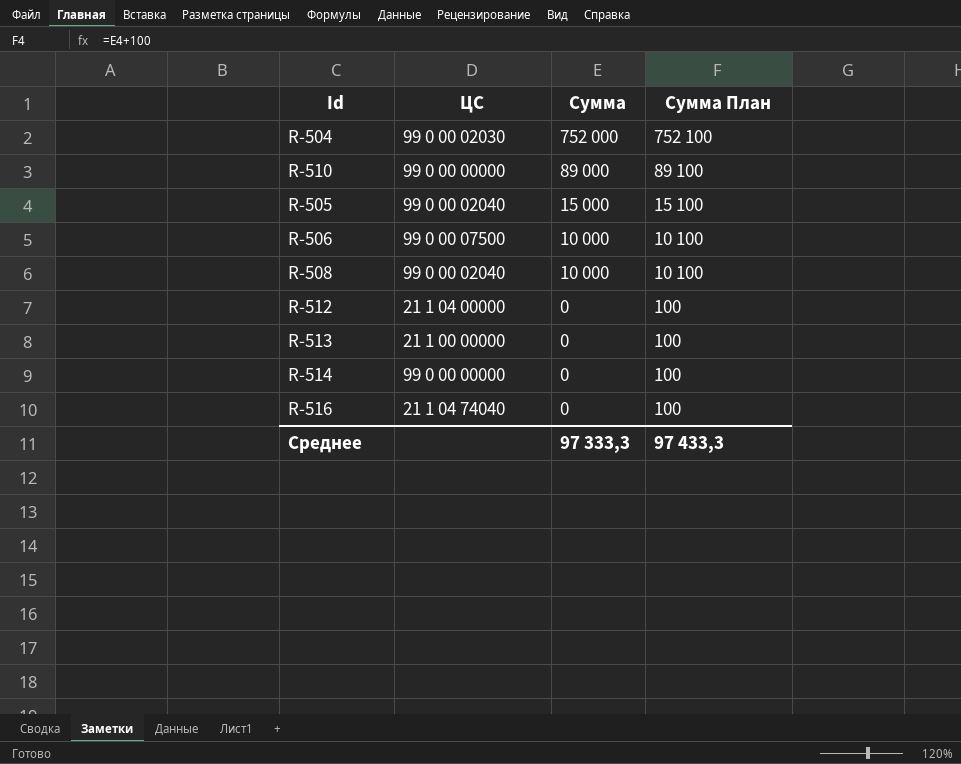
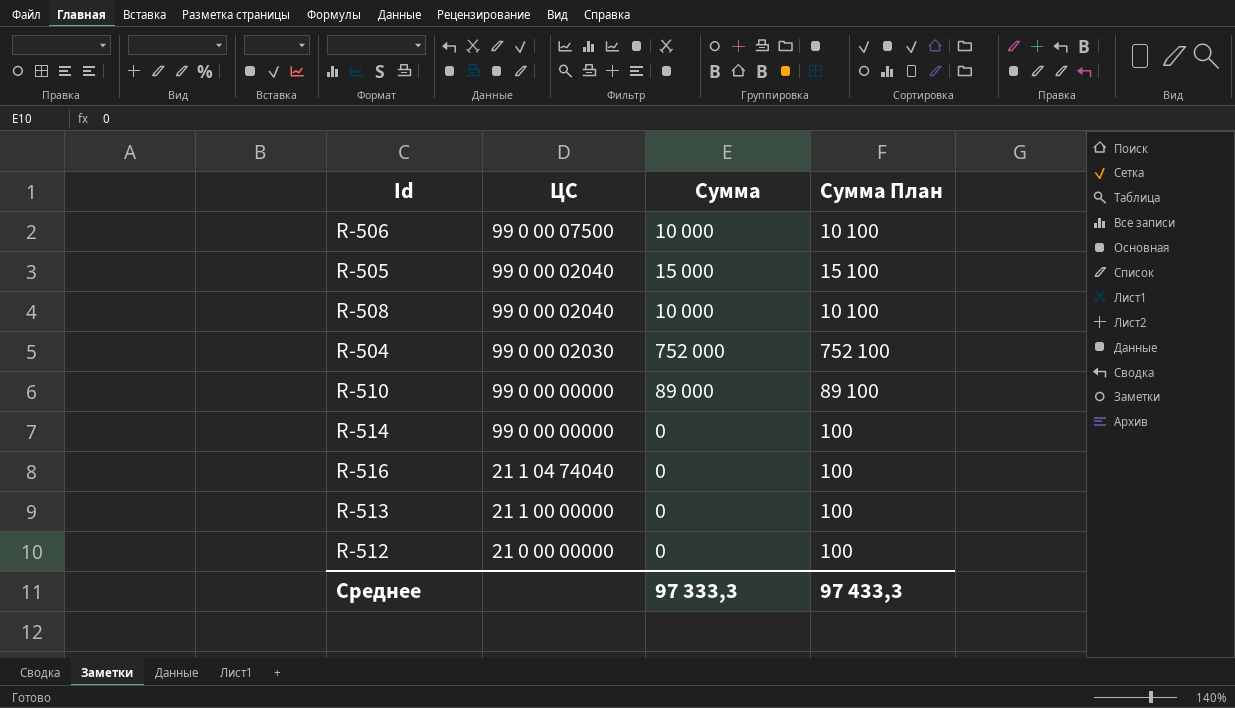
row order: Сумма descending -> ЦС descending
R-512 | ЦС: 21 1 04 00000 -> 21 0 00 00000

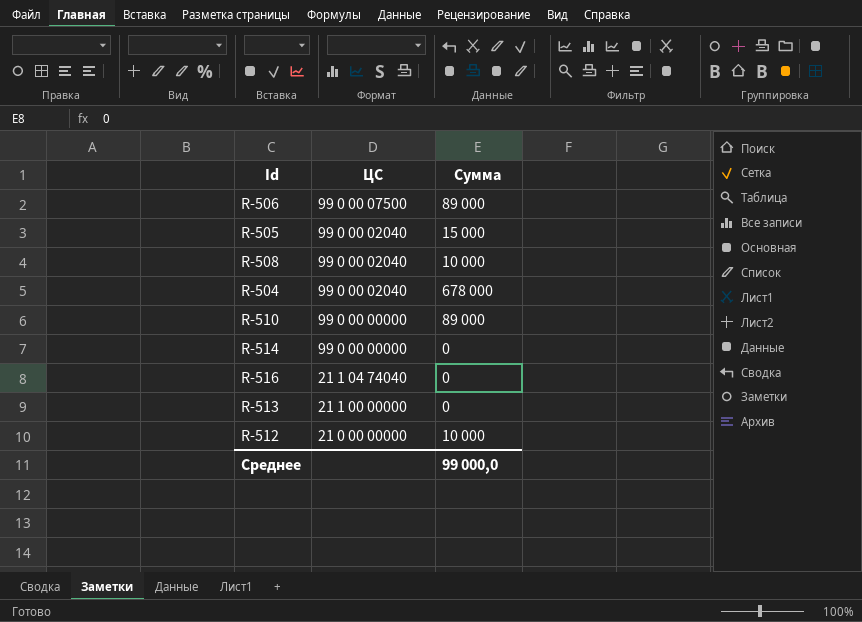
column Сумма План | formula: [Сумма] + 100 -> none
R-506 | Сумма: 10 000 -> 89 000
R-504 | ЦС: 99 0 00 02030 -> 99 0 00 02040
R-504 | Сумма: 752 000 -> 678 000
R-512 | Сумма: 0 -> 10 000
Среднее | Сумма: 97 333,3 -> 99 000,0

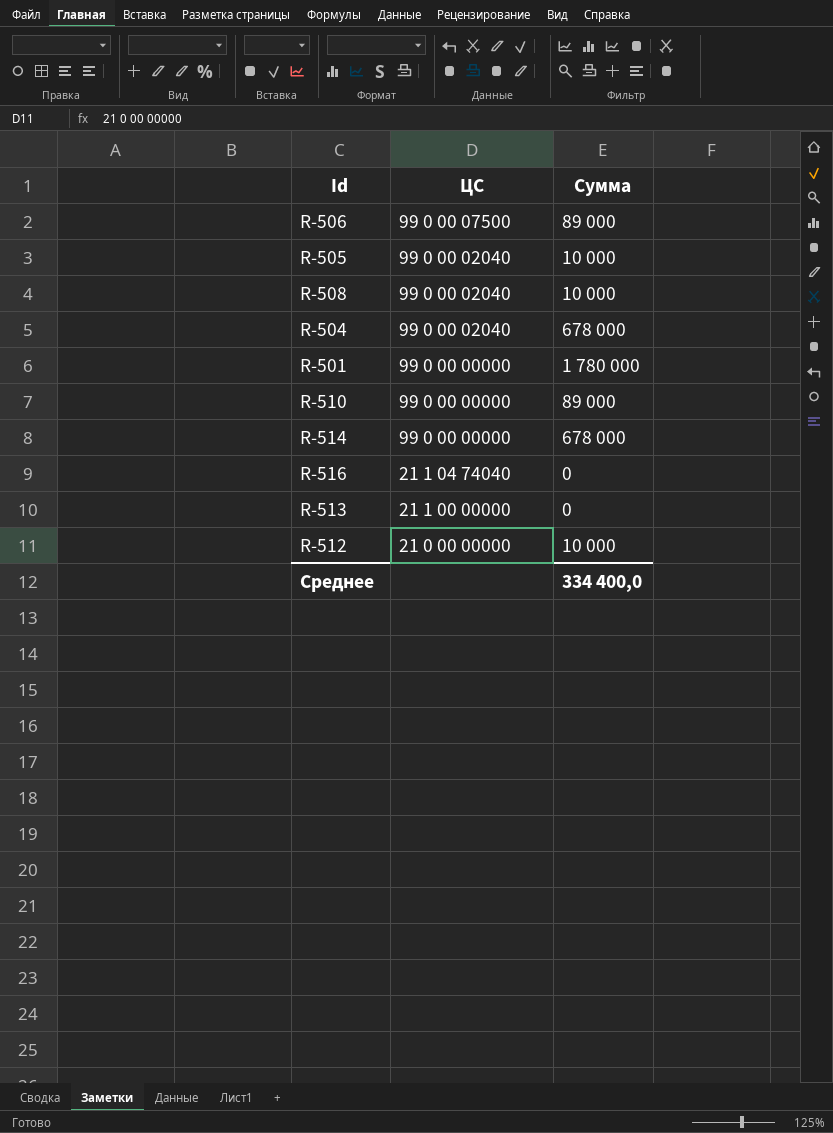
R-505 | Сумма: 15 000 -> 10 000
row R-501: none -> 99 0 00 00000 | 1 780 000
R-514 | Сумма: 0 -> 678 000
Среднее | Сумма: 99 000,0 -> 334 400,0

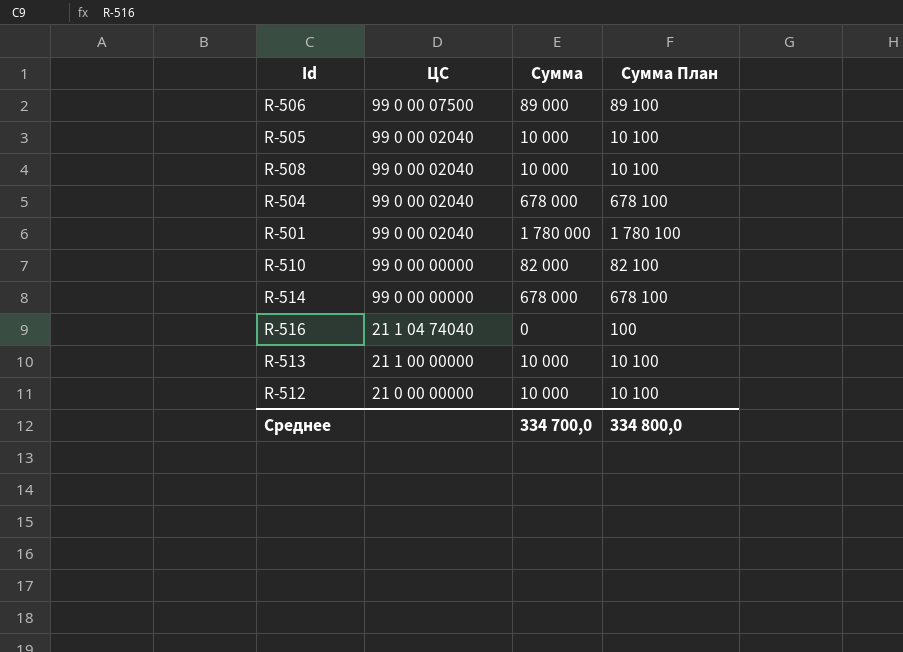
column Сумма План | formula: none -> [Сумма] + 100
R-501 | ЦС: 99 0 00 00000 -> 99 0 00 02040
R-510 | Сумма: 89 000 -> 82 000
R-513 | Сумма: 0 -> 10 000
Среднее | Сумма: 334 400,0 -> 334 700,0

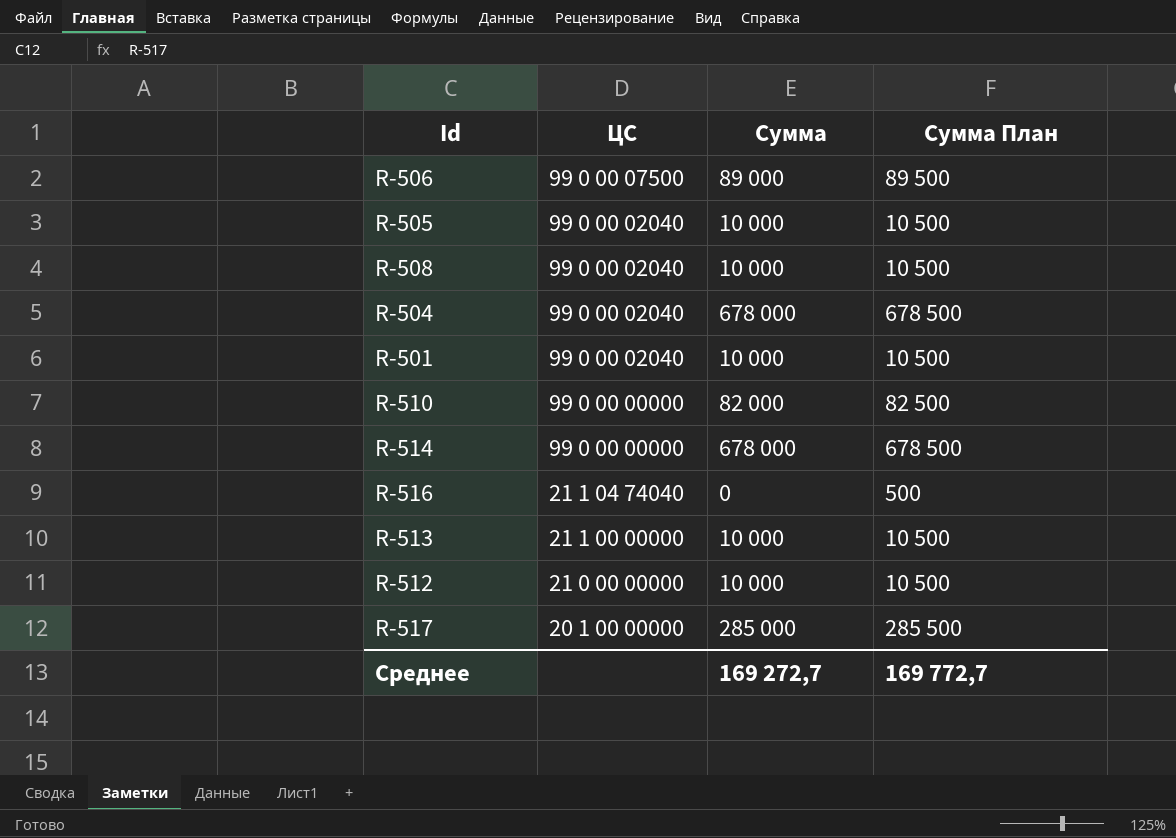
column Сумма План | formula: [Сумма] + 100 -> [Сумма] + 500
R-501 | Сумма: 1 780 000 -> 10 000
row R-517: none -> 20 1 00 00000 | 285 000 | 285 500
Среднее | Сумма: 334 700,0 -> 169 272,7
Среднее | Сумма План: 334 800,0 -> 169 772,7

